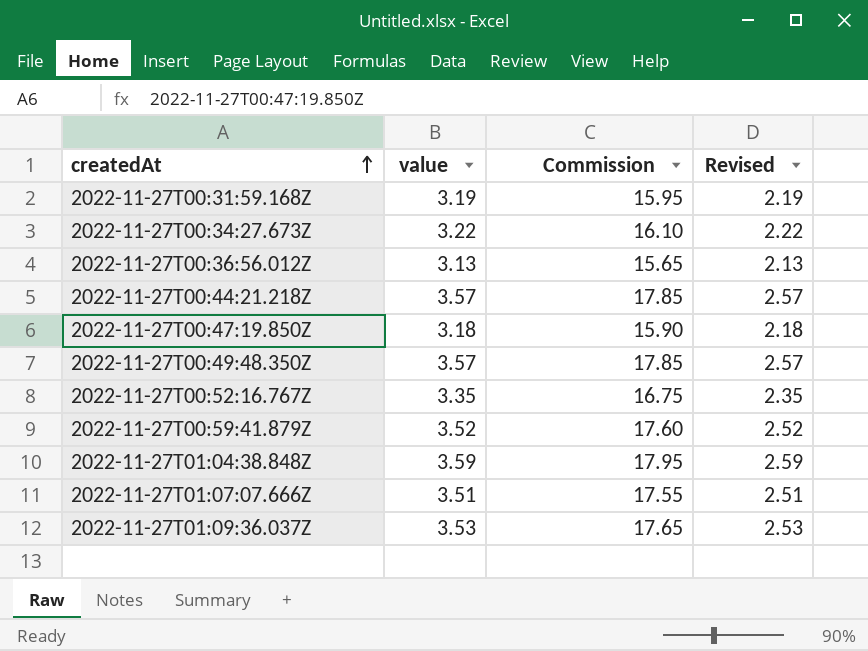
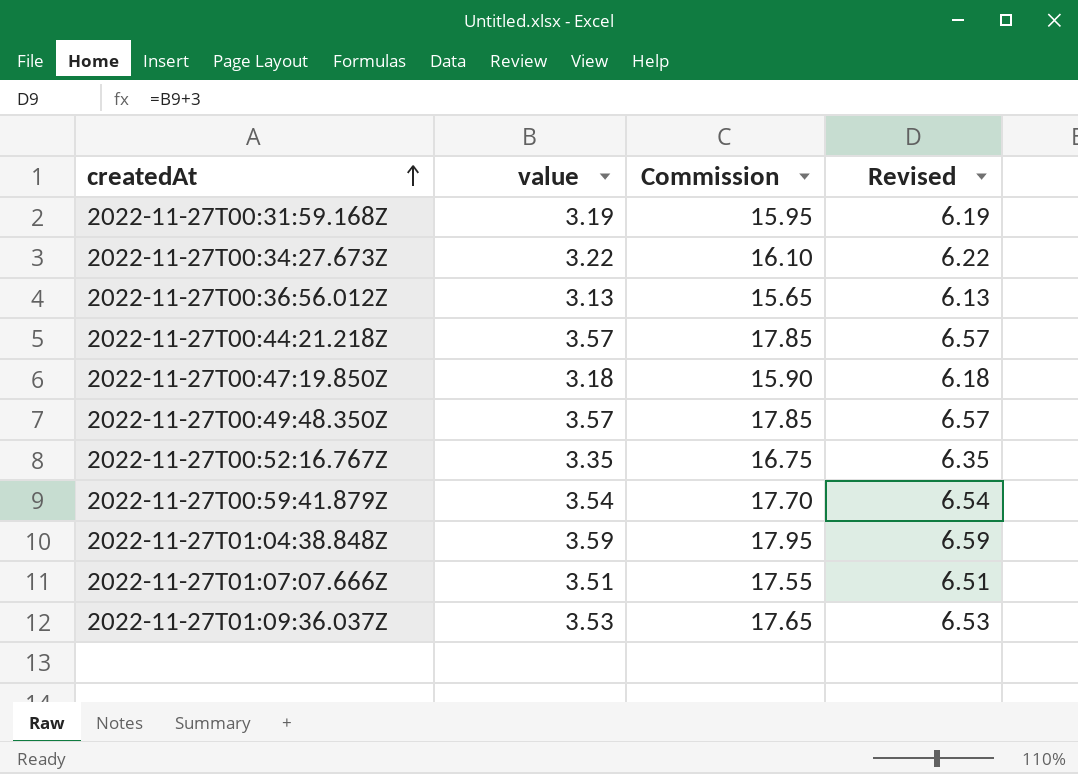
column Revised | formula: [value] - 1 -> [value] + 3
2022-11-27T00:59:41.879Z | value: 3.52 -> 3.54
2022-11-27T00:59:41.879Z | Commission: 17.60 -> 17.70

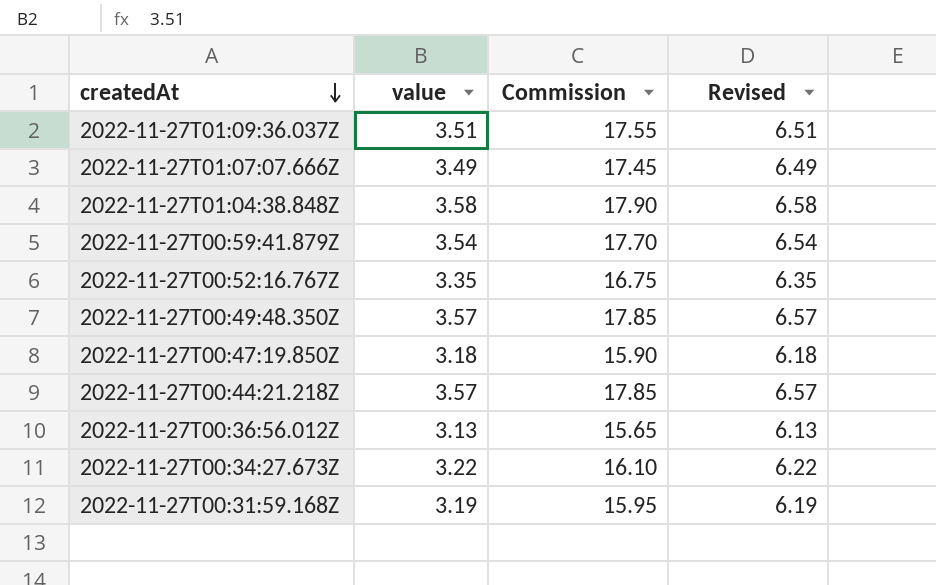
row order: createdAt ascending -> createdAt descending
2022-11-27T01:09:36.037Z | value: 3.53 -> 3.51
2022-11-27T01:09:36.037Z | Commission: 17.65 -> 17.55
2022-11-27T01:09:36.037Z | Revised: 6.53 -> 6.51
2022-11-27T01:07:07.666Z | value: 3.51 -> 3.49
2022-11-27T01:07:07.666Z | Commission: 17.55 -> 17.45
2022-11-27T01:07:07.666Z | Revised: 6.51 -> 6.49
2022-11-27T01:04:38.848Z | value: 3.59 -> 3.58
2022-11-27T01:04:38.848Z | Commission: 17.95 -> 17.90
2022-11-27T01:04:38.848Z | Revised: 6.59 -> 6.58

